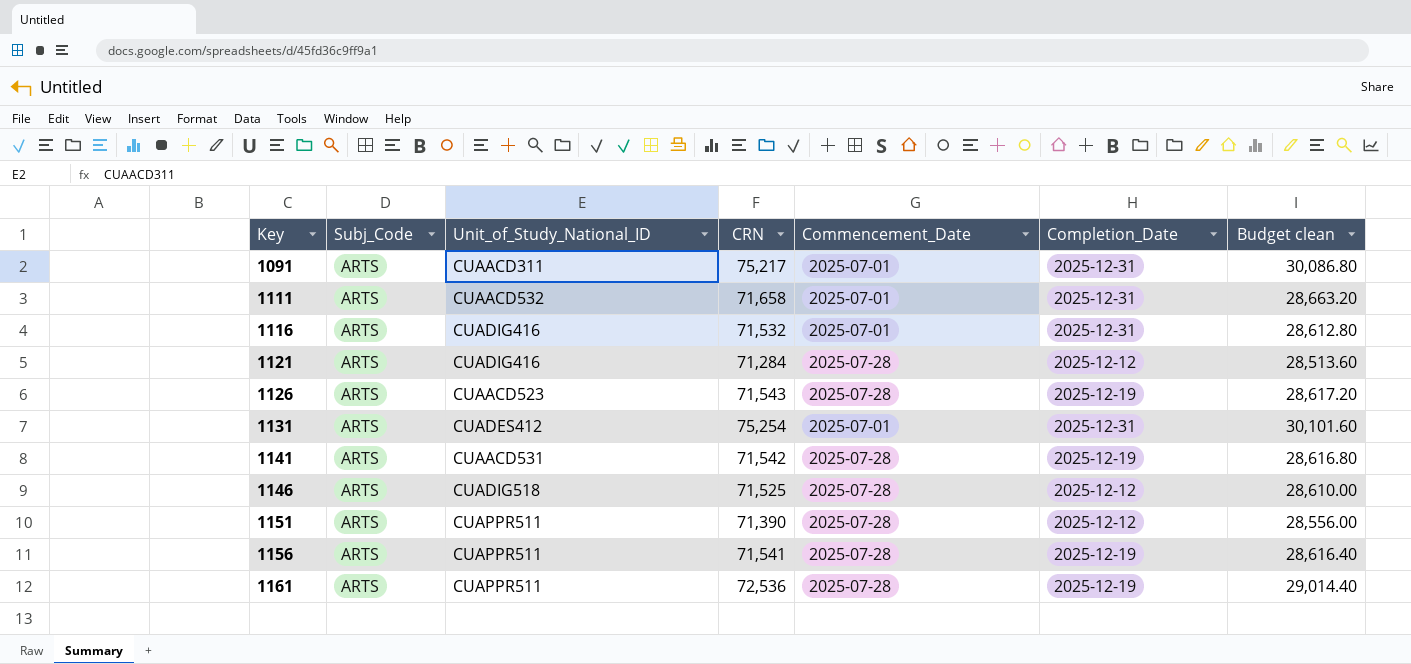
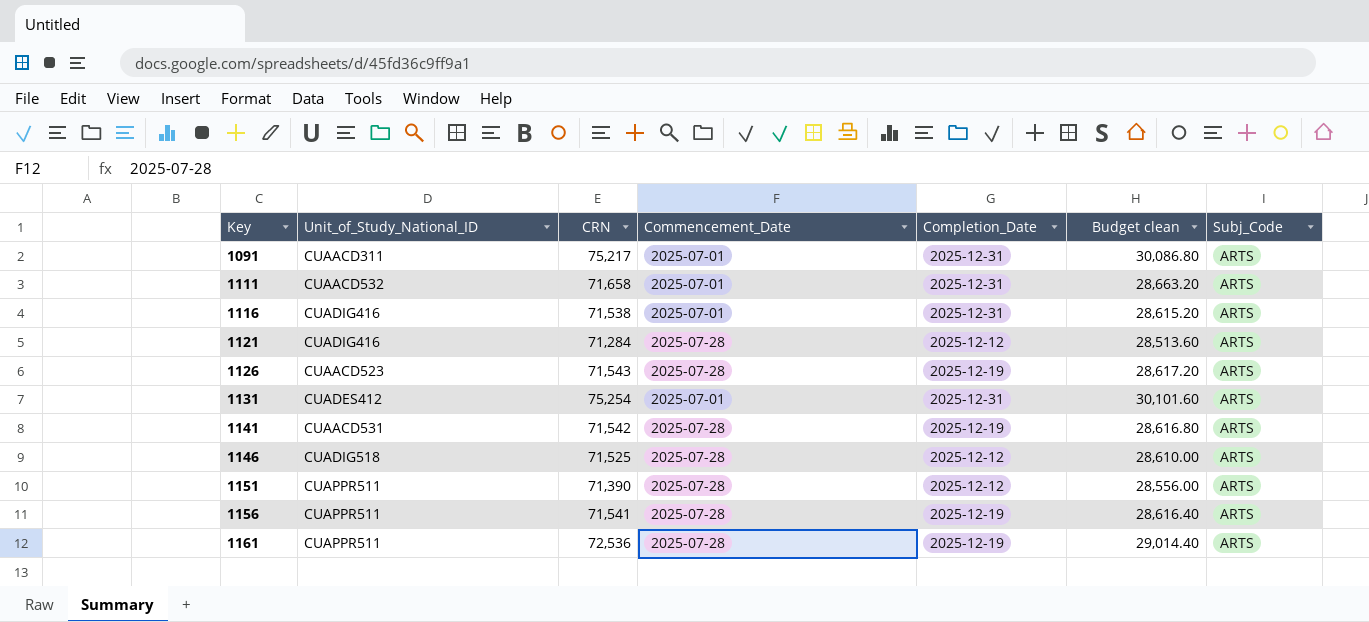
column Subj_Code | position: 2 -> 7
1116 | CRN: 71,532 -> 71,538
1116 | Budget clean: 28,612.80 -> 28,615.20

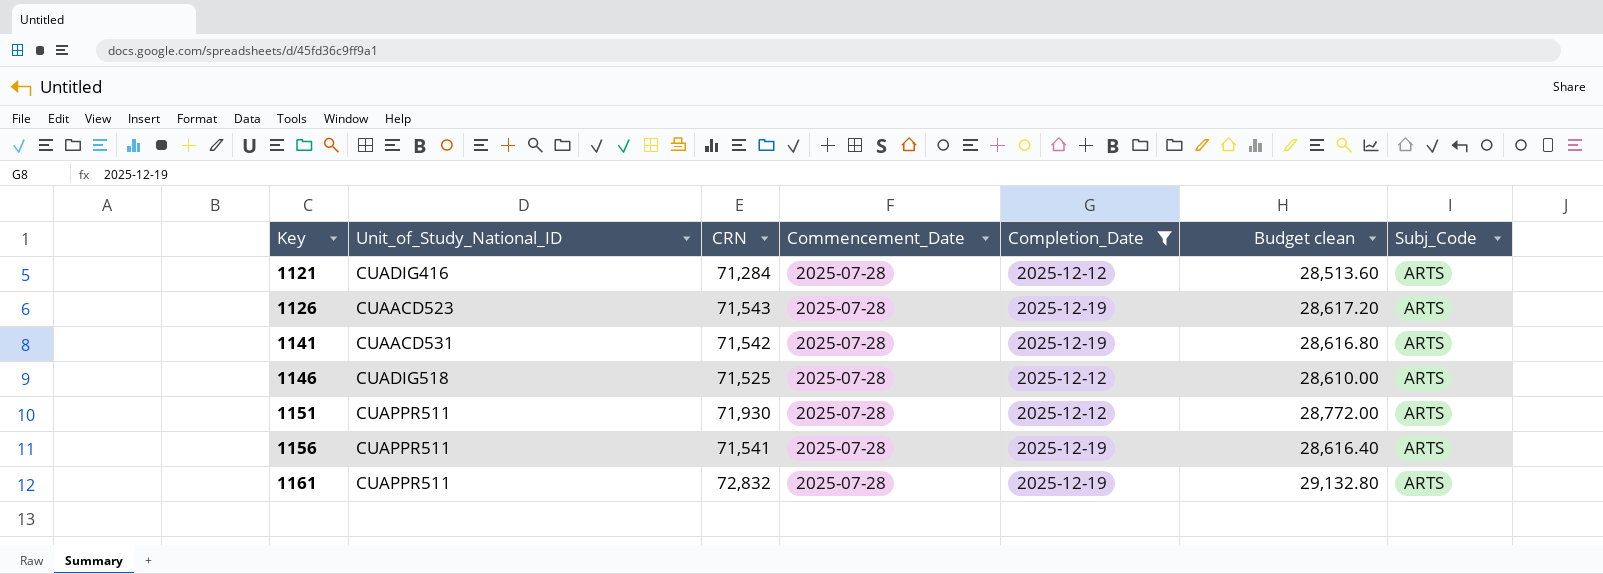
filter: none -> Completion_Date != 2025-12-31
1151 | CRN: 71,390 -> 71,930
1151 | Budget clean: 28,556.00 -> 28,772.00
1161 | CRN: 72,536 -> 72,832
1161 | Budget clean: 29,014.40 -> 29,132.80

